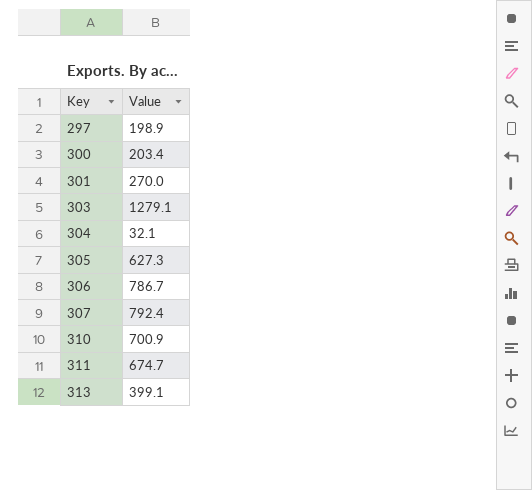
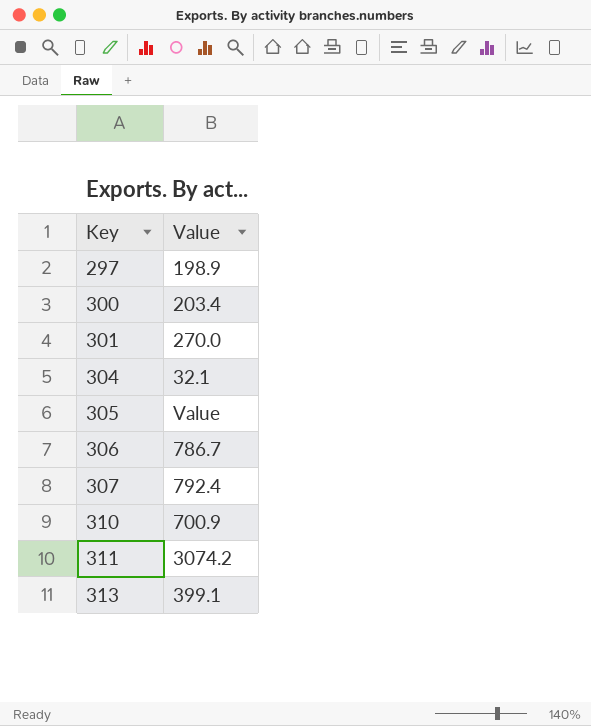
row 303: 1279.1 -> none
305 | Value: 627.3 -> Value
311 | Value: 674.7 -> 3074.2

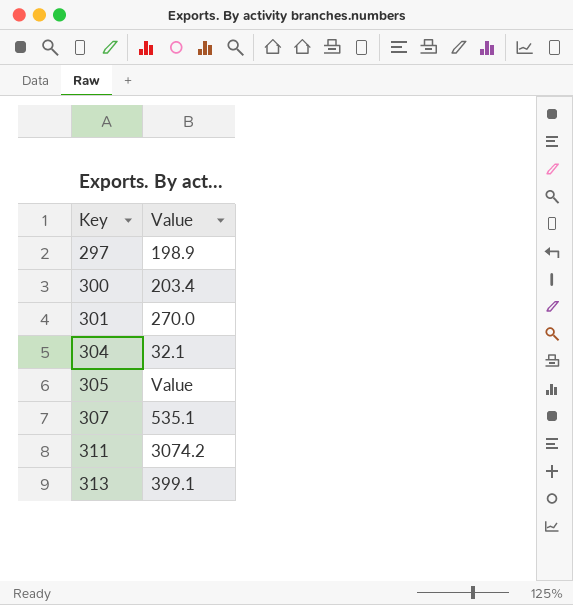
row 306: 786.7 -> none
row 310: 700.9 -> none
307 | Value: 792.4 -> 535.1

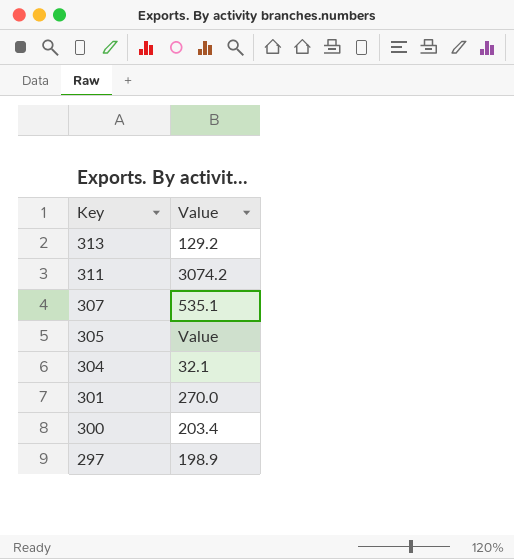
row order: Key ascending -> Key descending
313 | Value: 399.1 -> 129.2

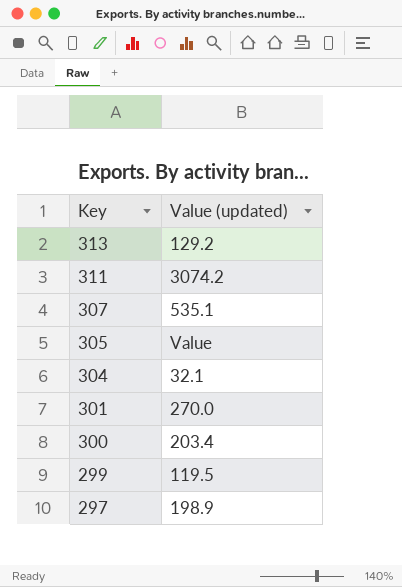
column name: Value -> Value (updated)
row 299: none -> 119.5

